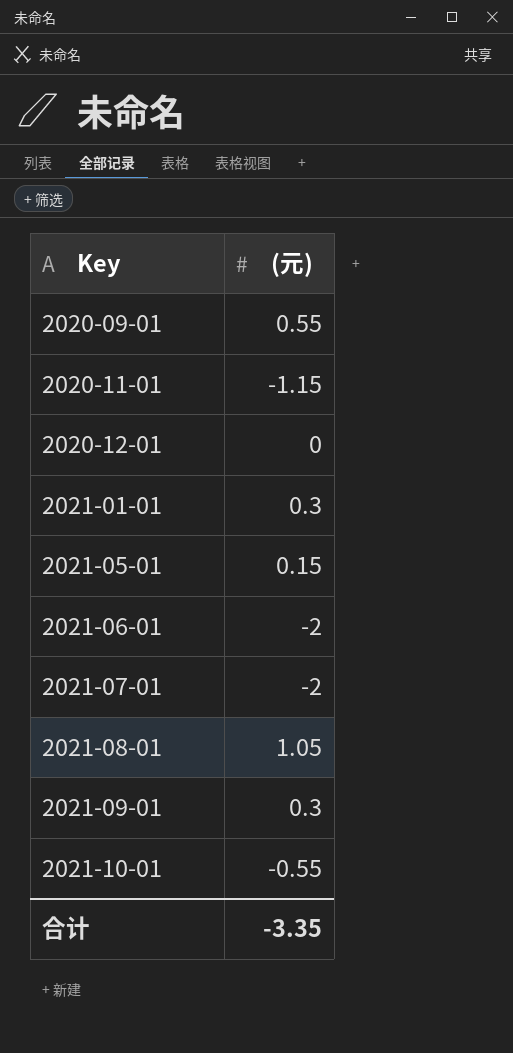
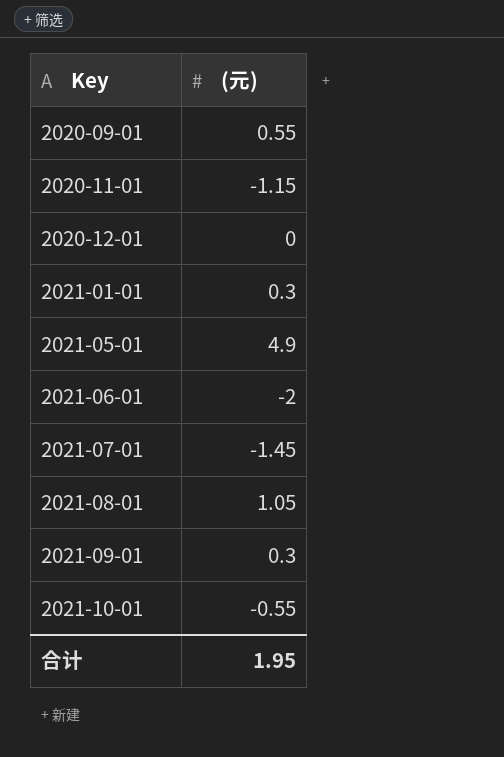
2021-05-01 | (元): 0.15 -> 4.9
2021-07-01 | (元): -2 -> -1.45
合计 | (元): -3.35 -> 1.95

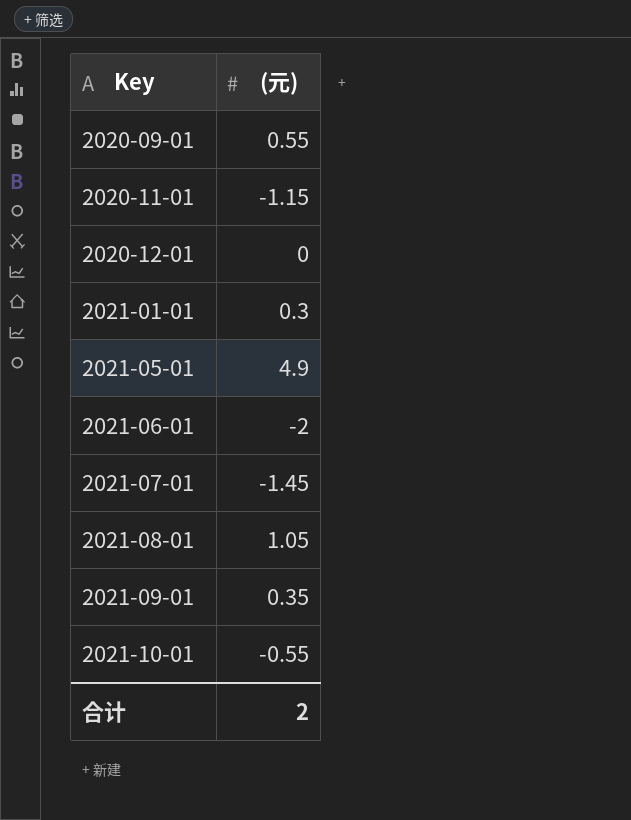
2021-09-01 | (元): 0.3 -> 0.35
合计 | (元): 1.95 -> 2

